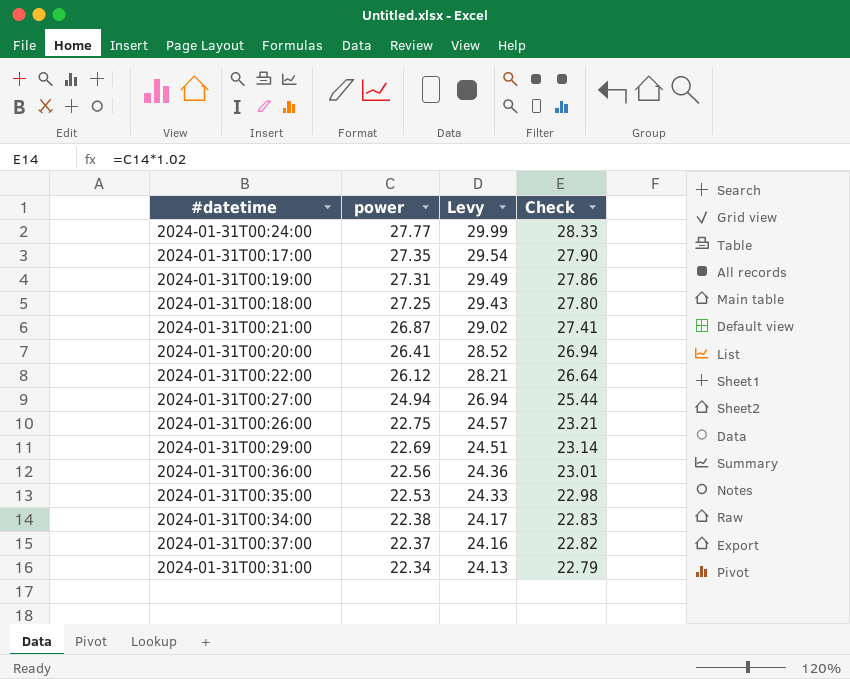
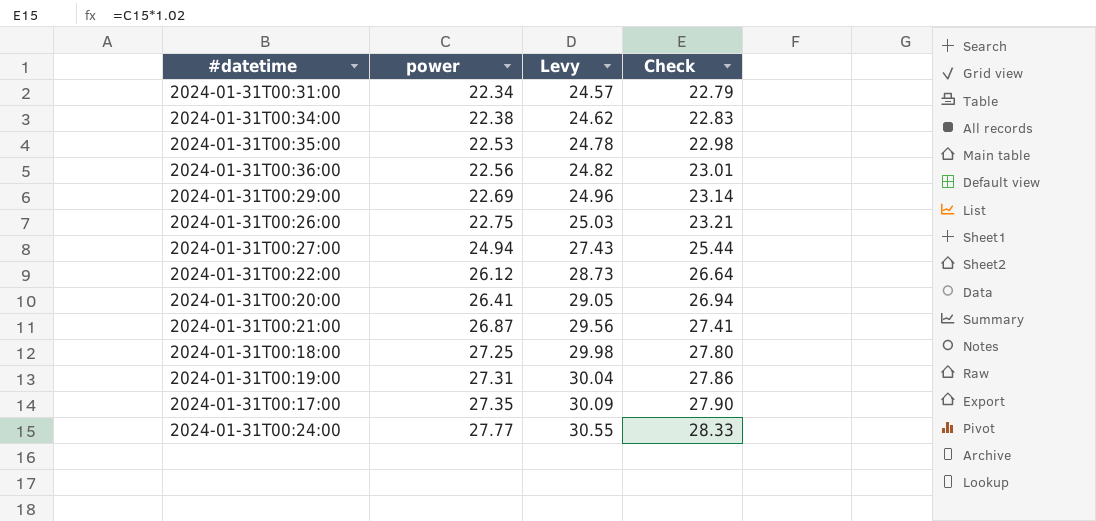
row order: power descending -> power ascending
column Levy | formula: [power] * 1.08 -> [power] * 1.1
row 2024-01-31T00:37:00: 22.37 | 24.16 | 22.82 -> none

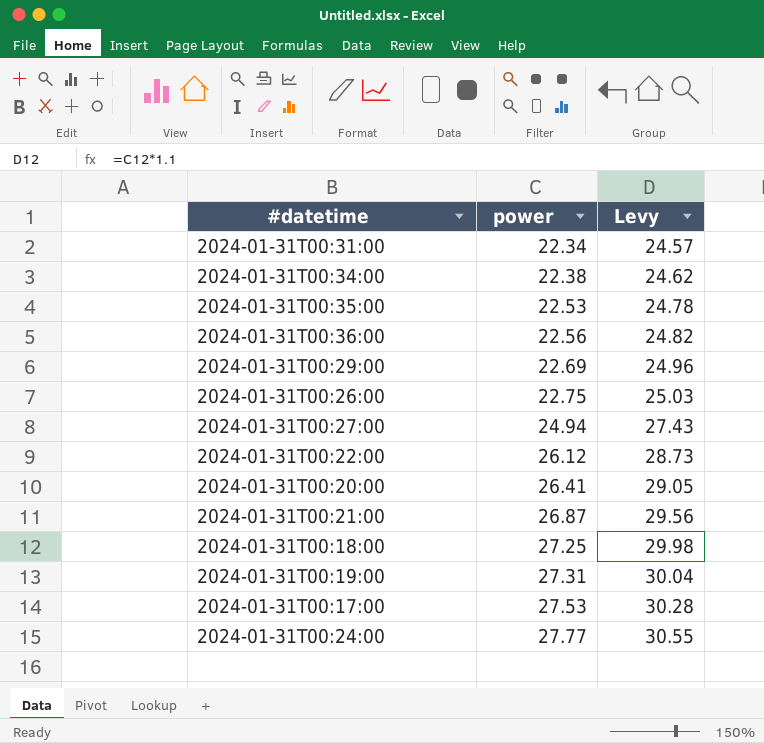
column Check | formula: [power] * 1.02 -> none
2024-01-31T00:17:00 | power: 27.35 -> 27.53
2024-01-31T00:17:00 | Levy: 30.09 -> 30.28

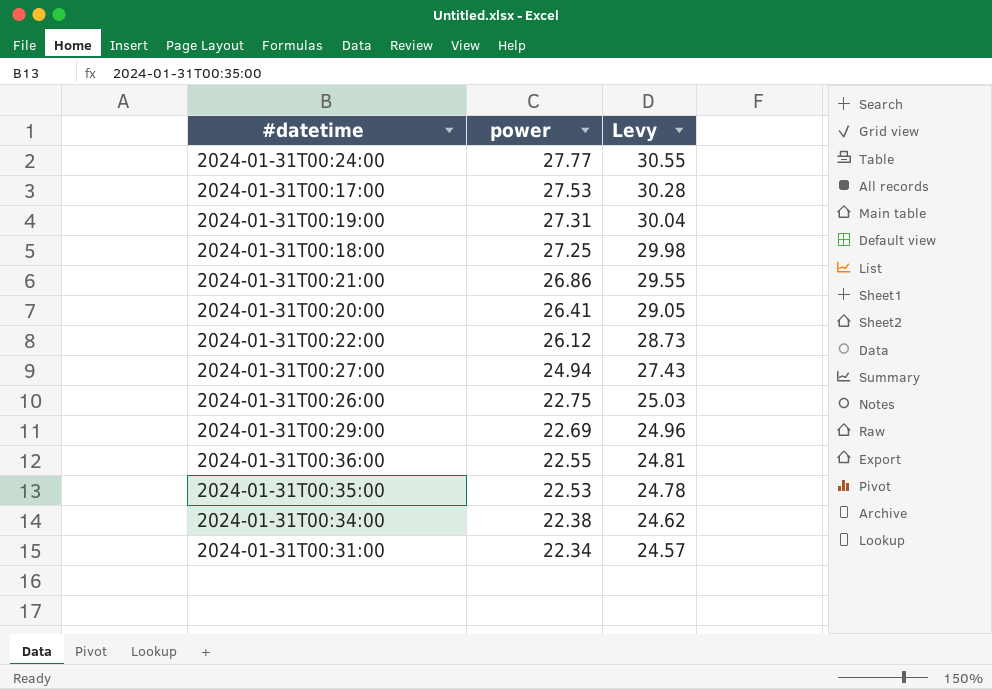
row order: power ascending -> power descending
2024-01-31T00:21:00 | power: 26.87 -> 26.86
2024-01-31T00:21:00 | Levy: 29.56 -> 29.55
2024-01-31T00:36:00 | power: 22.56 -> 22.55
2024-01-31T00:36:00 | Levy: 24.82 -> 24.81

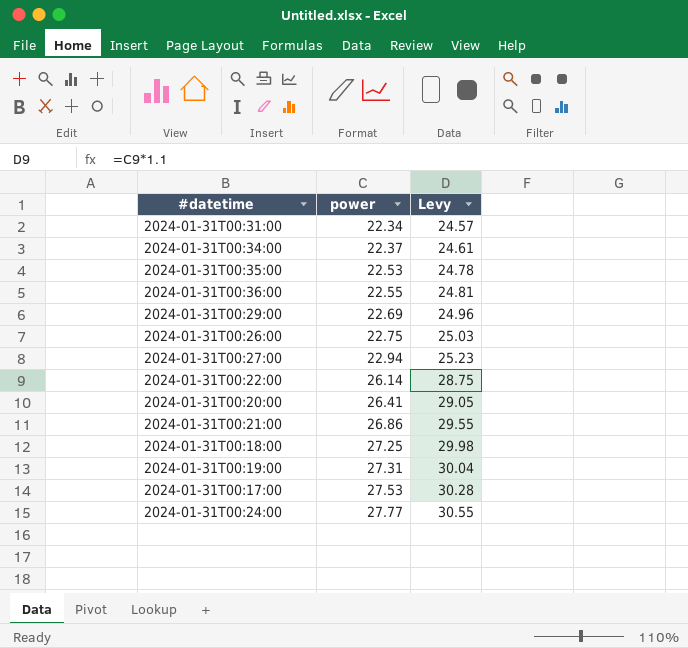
row order: power descending -> power ascending
2024-01-31T00:34:00 | power: 22.38 -> 22.37
2024-01-31T00:34:00 | Levy: 24.62 -> 24.61
2024-01-31T00:27:00 | power: 24.94 -> 22.94
2024-01-31T00:27:00 | Levy: 27.43 -> 25.23
2024-01-31T00:22:00 | power: 26.12 -> 26.14
2024-01-31T00:22:00 | Levy: 28.73 -> 28.75

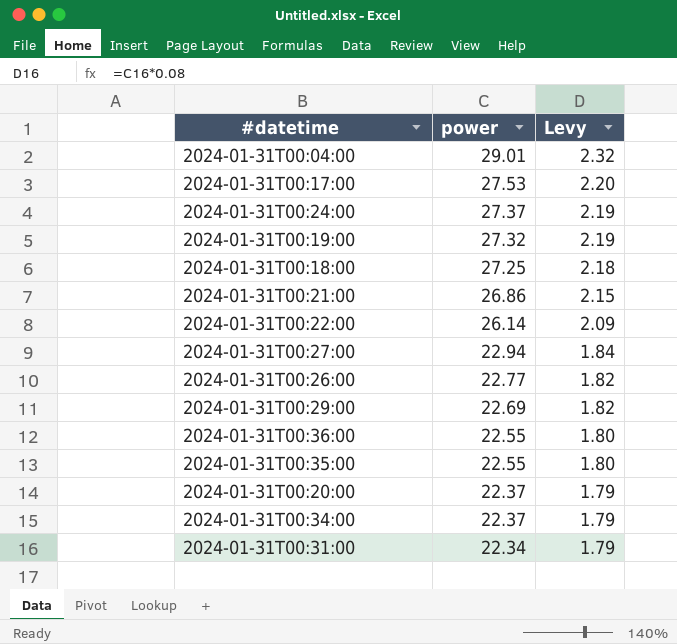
row order: power ascending -> power descending
column Levy | formula: [power] * 1.1 -> [power] * 0.08
row 2024-01-31T00:04:00: none -> 29.01 | 2.32
2024-01-31T00:24:00 | power: 27.77 -> 27.37
2024-01-31T00:19:00 | power: 27.31 -> 27.32
2024-01-31T00:26:00 | power: 22.75 -> 22.77
2024-01-31T00:35:00 | power: 22.53 -> 22.55
2024-01-31T00:20:00 | power: 26.41 -> 22.37

